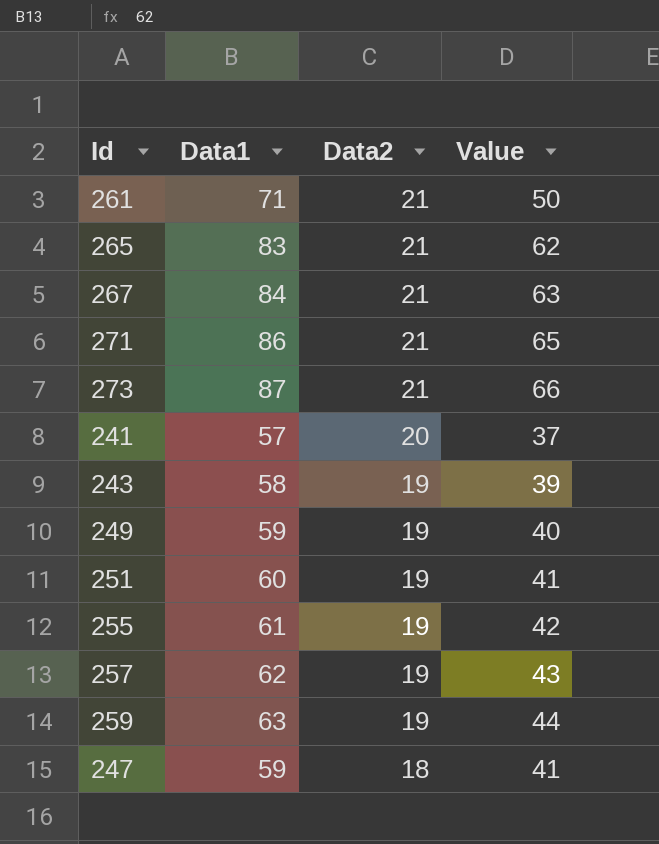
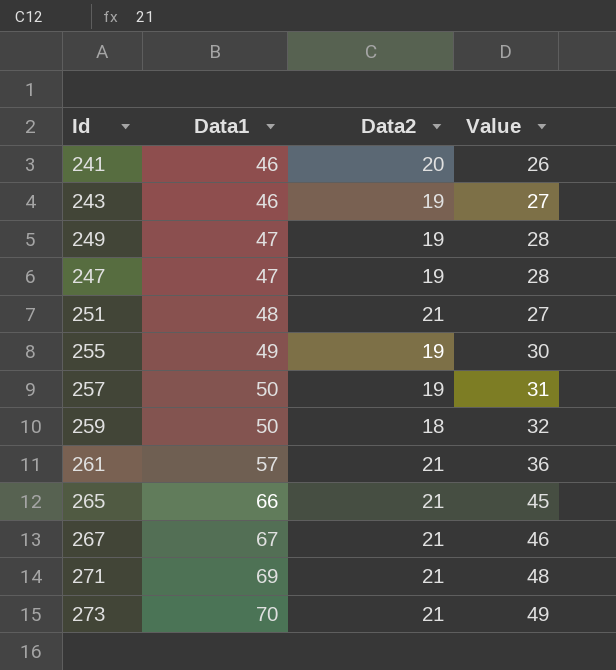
row order: Data2 descending -> Data1 ascending
241 | Data1: 57 -> 46
241 | Value: 37 -> 26
243 | Data1: 58 -> 46
243 | Value: 39 -> 27
249 | Data1: 59 -> 47
249 | Value: 40 -> 28
247 | Data1: 59 -> 47
247 | Data2: 18 -> 19
247 | Value: 41 -> 28
251 | Data1: 60 -> 48
251 | Data2: 19 -> 21
251 | Value: 41 -> 27
255 | Data1: 61 -> 49
255 | Value: 42 -> 30
257 | Data1: 62 -> 50
257 | Value: 43 -> 31
259 | Data1: 63 -> 50
259 | Data2: 19 -> 18
259 | Value: 44 -> 32
261 | Data1: 71 -> 57
261 | Value: 50 -> 36
265 | Data1: 83 -> 66
265 | Value: 62 -> 45
267 | Data1: 84 -> 67
267 | Value: 63 -> 46
271 | Data1: 86 -> 69
271 | Value: 65 -> 48
273 | Data1: 87 -> 70
273 | Value: 66 -> 49

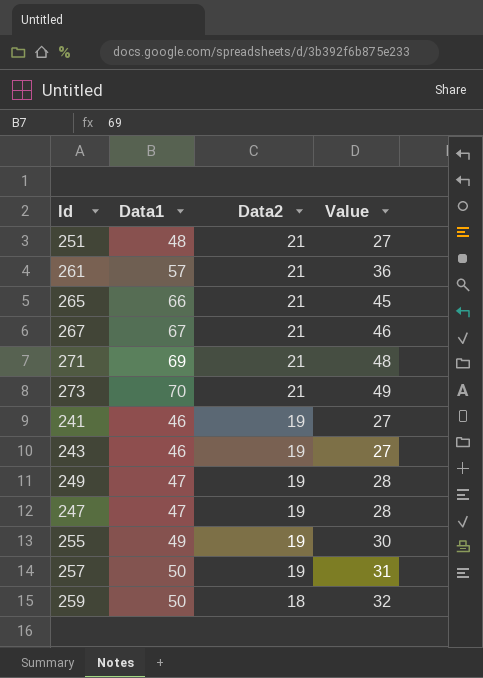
row order: Data1 ascending -> Data2 descending
241 | Data2: 20 -> 19
241 | Value: 26 -> 27

